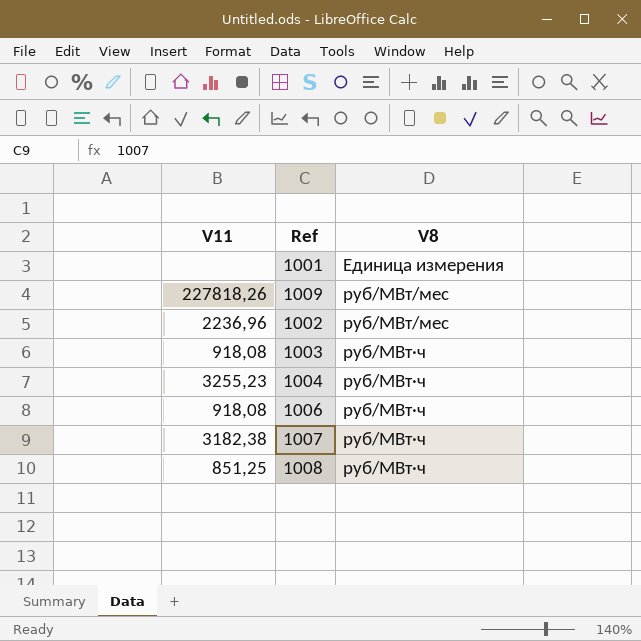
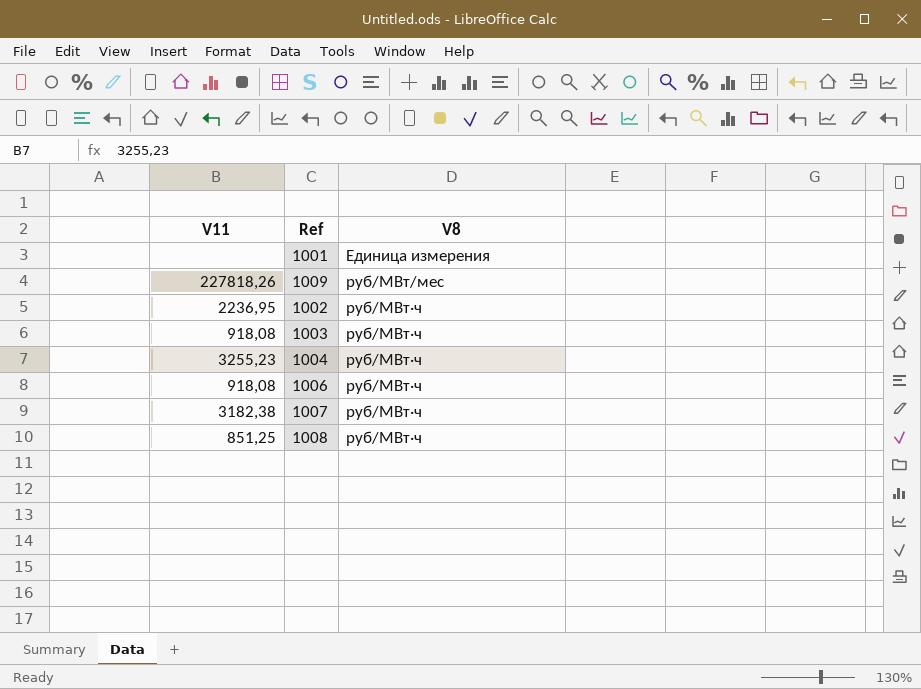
1002 | V11: 2236,96 -> 2236,95
1002 | V8: руб/МВт/мес -> руб/МВт·ч

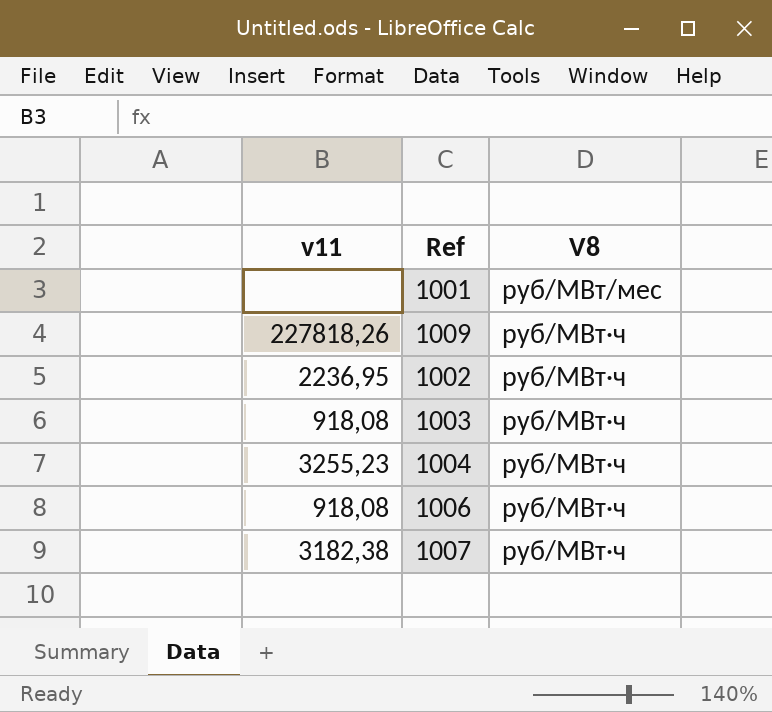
column name: V11 -> v11
row 1008: 851,25 | руб/МВт·ч -> none
1001 | V8: Единица измерения -> руб/МВт/мес
1009 | V8: руб/МВт/мес -> руб/МВт·ч

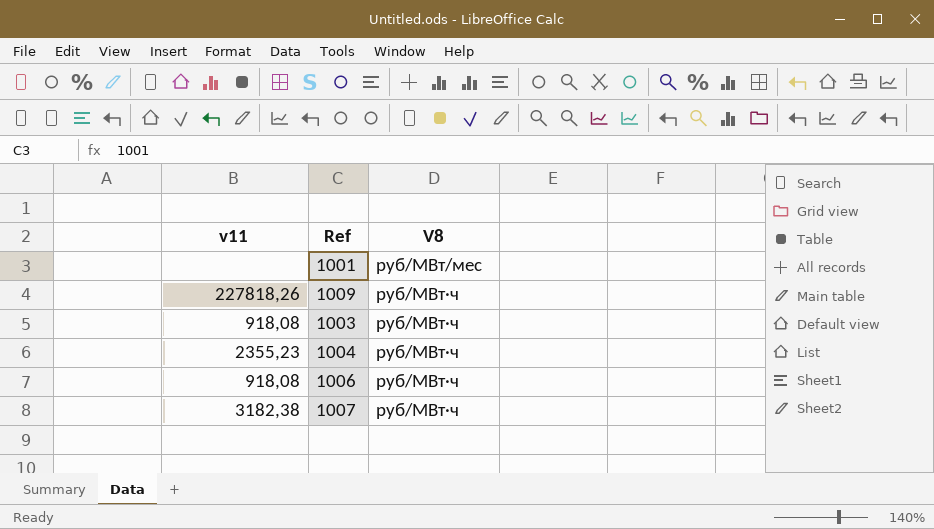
row 1002: 2236,95 | руб/МВт·ч -> none
1004 | v11: 3255,23 -> 2355,23

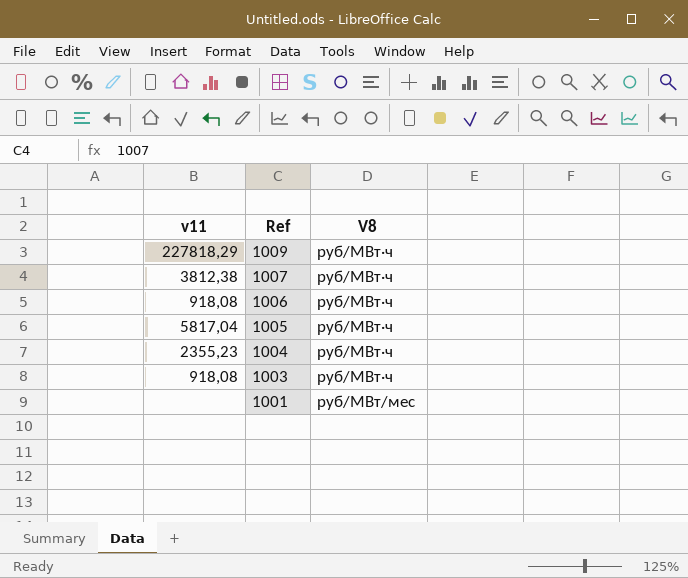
row order: V8 ascending -> Ref descending
1009 | v11: 227818,26 -> 227818,29
1007 | v11: 3182,38 -> 3812,38
row 1005: none -> 5817,04 | руб/МВт·ч

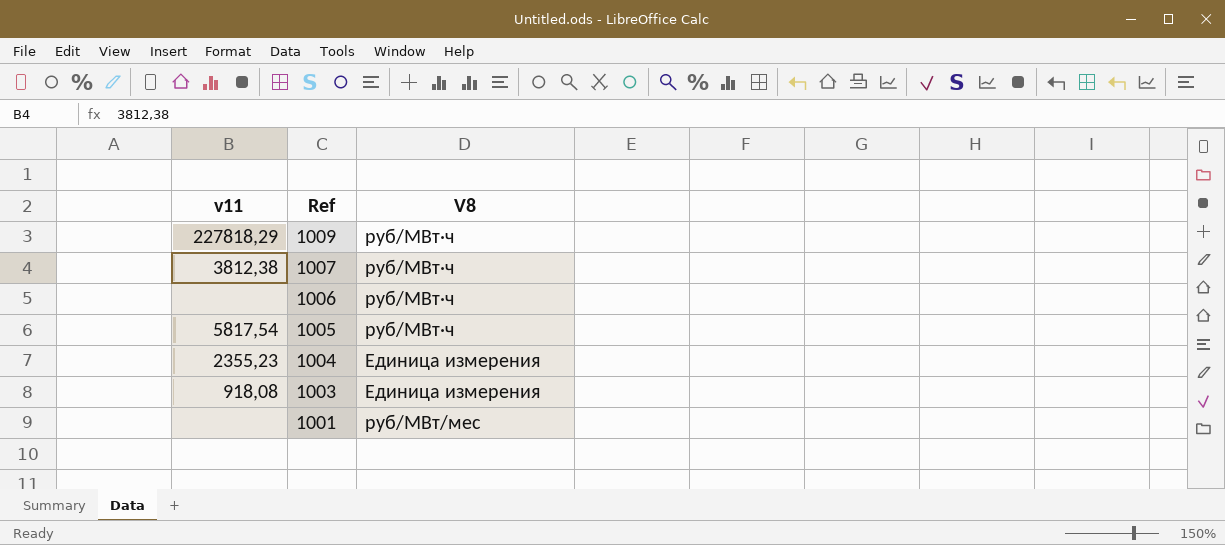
1006 | v11: 918,08 -> none
1005 | v11: 5817,04 -> 5817,54
1004 | V8: руб/МВт·ч -> Единица измерения
1003 | V8: руб/МВт·ч -> Единица измерения

